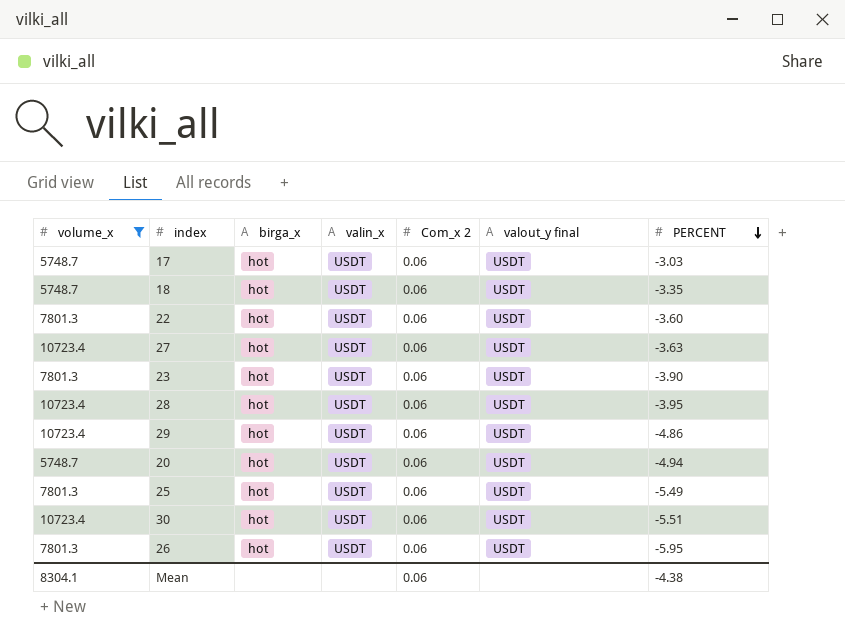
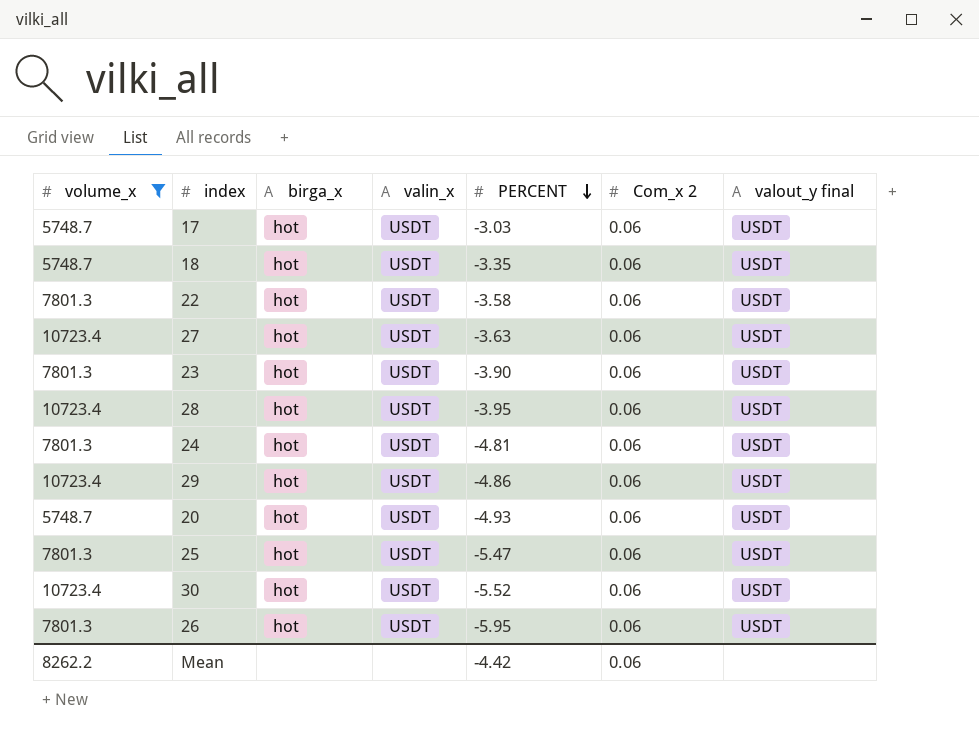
column PERCENT | position: 7 -> 5
22 | PERCENT: -3.60 -> -3.58
row 24: none -> 7801.3 | hot | USDT | -4.81 | 0.06 | USDT
20 | PERCENT: -4.94 -> -4.93
25 | PERCENT: -5.49 -> -5.47
30 | PERCENT: -5.51 -> -5.52
Mean | volume_x: 8304.1 -> 8262.2
Mean | PERCENT: -4.38 -> -4.42

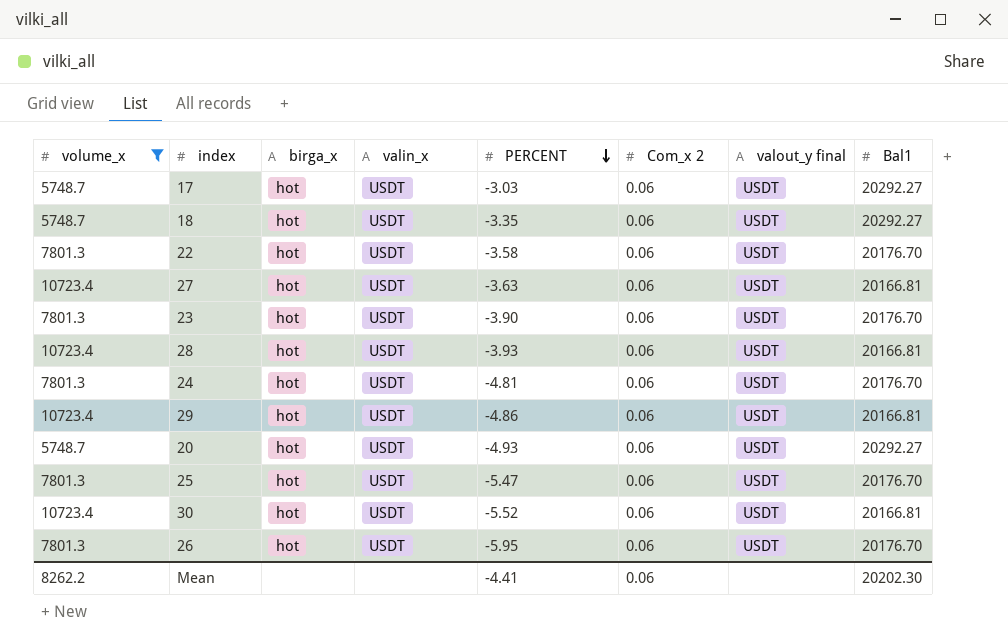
column Bal1 | position: none -> 8
28 | PERCENT: -3.95 -> -3.93
Mean | PERCENT: -4.42 -> -4.41

